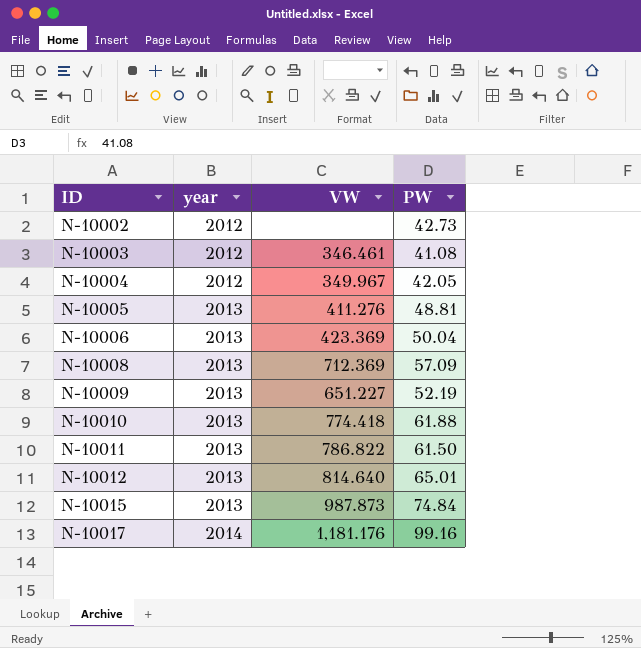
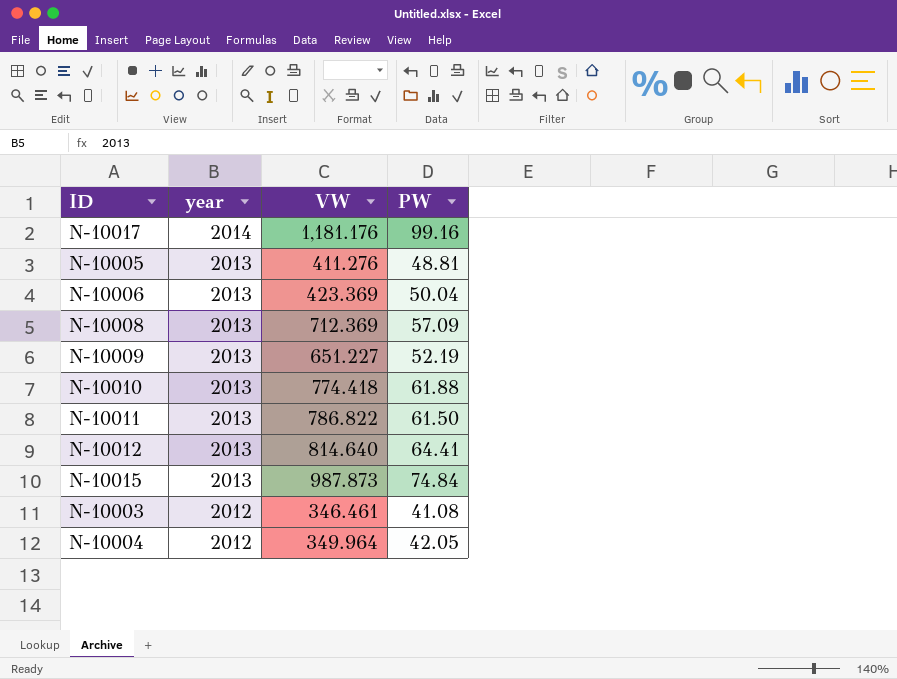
row order: ID ascending -> year descending
row N-10002: 2012 | none | 42.73 -> none
N-10012 | PW: 65.01 -> 64.41
N-10004 | VW: 349.967 -> 349.964

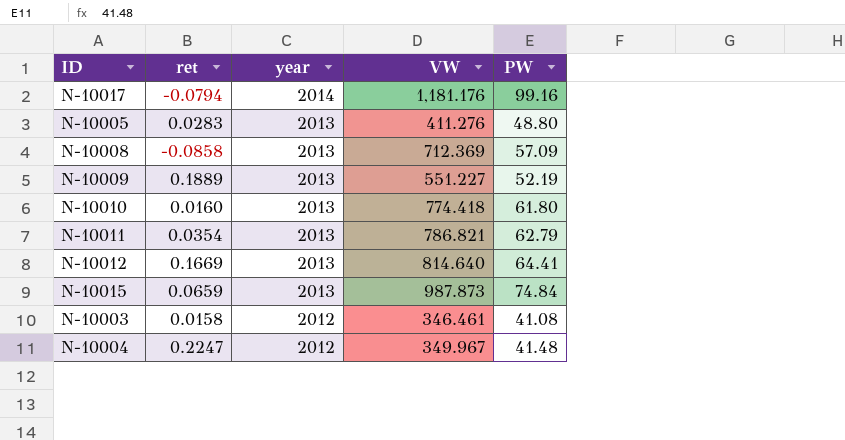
column ret | position: none -> 2
row N-10006: 2013 | 423.369 | 50.04 -> none
N-10005 | PW: 48.81 -> 48.80
N-10009 | VW: 651.227 -> 551.227
N-10010 | PW: 61.88 -> 61.80
N-10011 | VW: 786.822 -> 786.821
N-10011 | PW: 61.50 -> 62.79
N-10004 | VW: 349.964 -> 349.967
N-10004 | PW: 42.05 -> 41.48

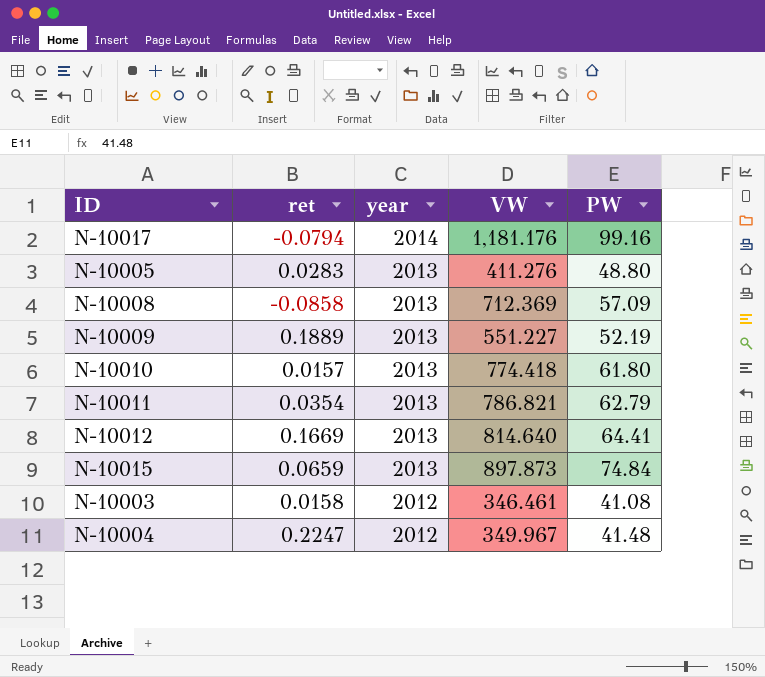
N-10010 | ret: 0.0160 -> 0.0157
N-10015 | VW: 987.873 -> 897.873

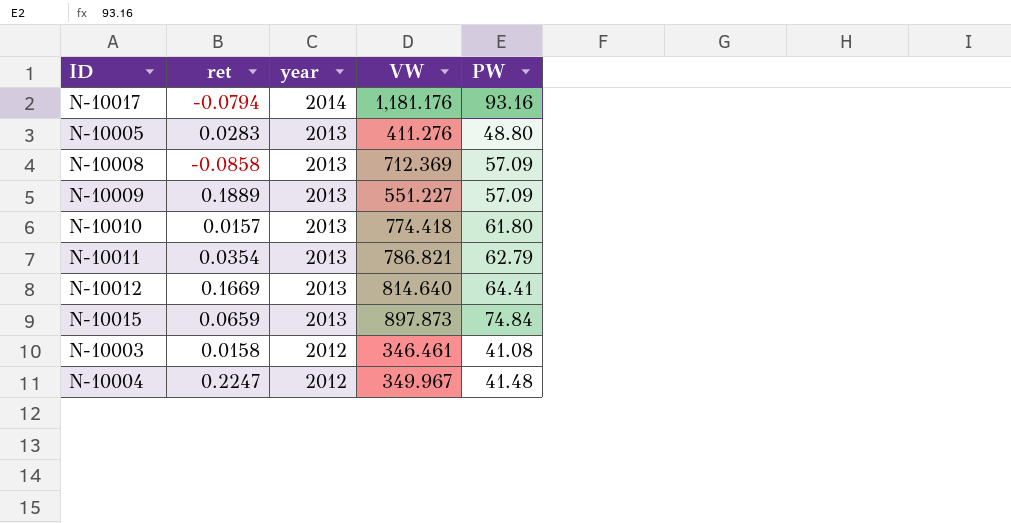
N-10017 | PW: 99.16 -> 93.16
N-10009 | PW: 52.19 -> 57.09

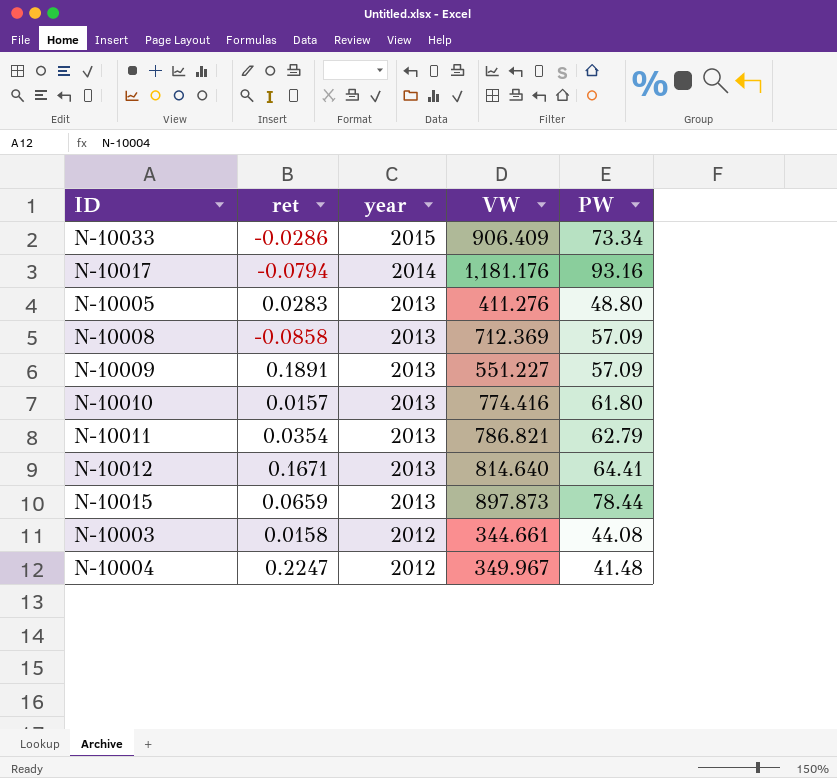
row N-10033: none -> -0.0286 | 2015 | 906.409 | 73.34
N-10009 | ret: 0.1889 -> 0.1891
N-10010 | VW: 774.418 -> 774.416
N-10012 | ret: 0.1669 -> 0.1671
N-10015 | PW: 74.84 -> 78.44
N-10003 | VW: 346.461 -> 344.661
N-10003 | PW: 41.08 -> 44.08

